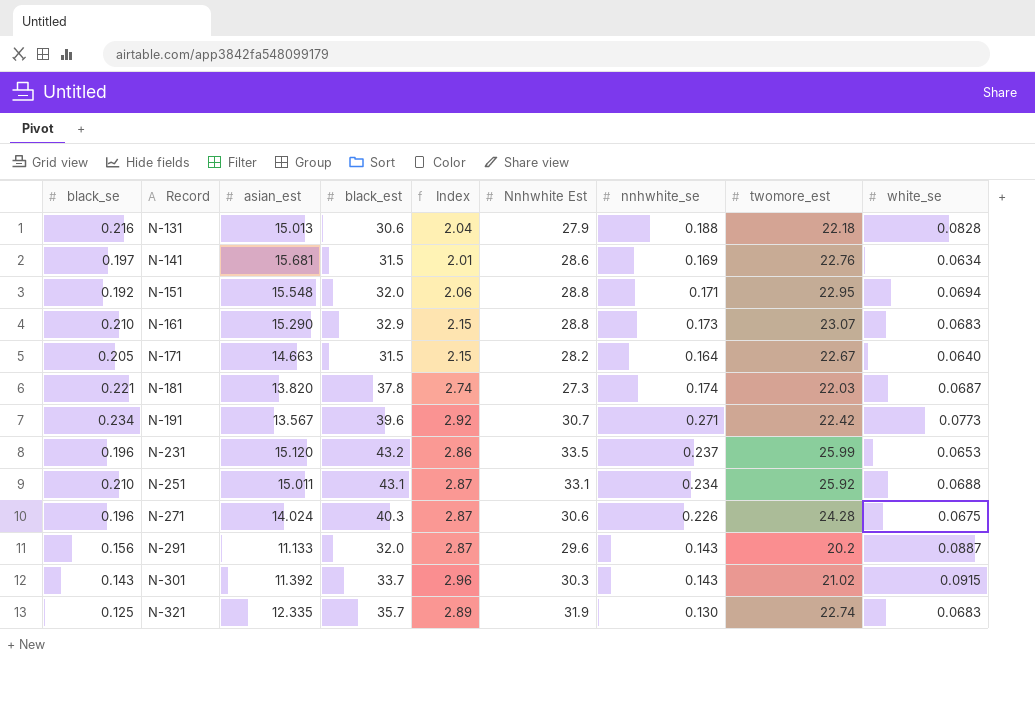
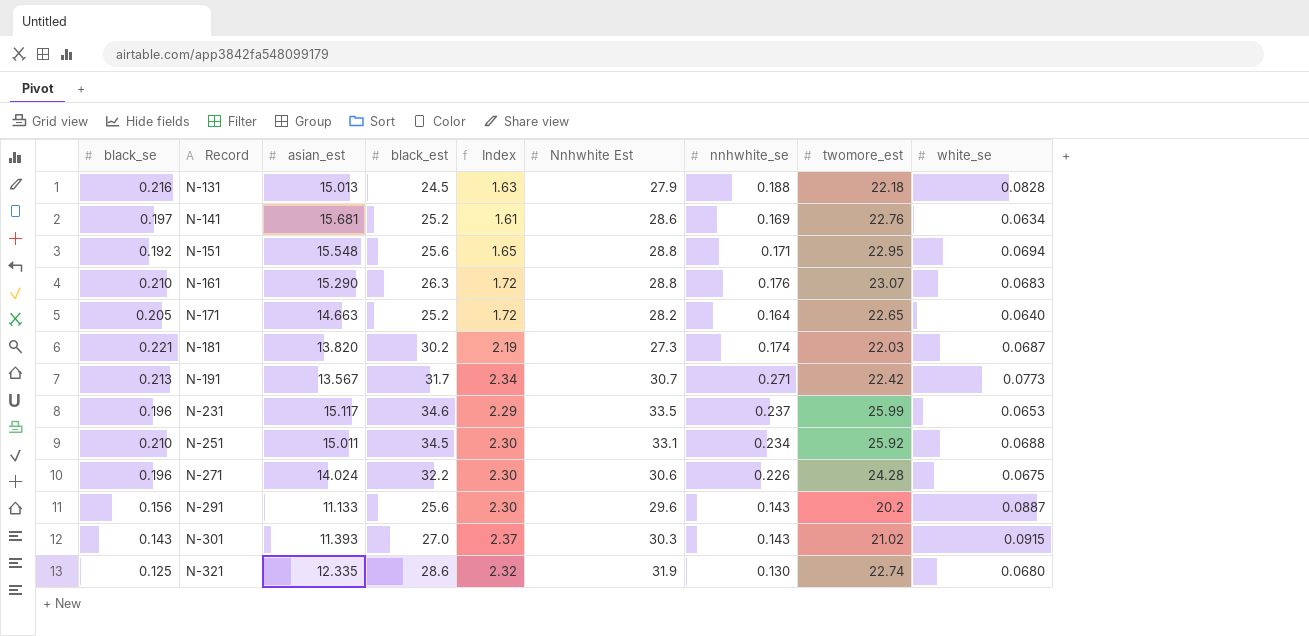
N-131 | black_est: 30.6 -> 24.5
N-131 | Index: 2.04 -> 1.63
N-141 | black_est: 31.5 -> 25.2
N-141 | Index: 2.01 -> 1.61
N-151 | black_est: 32.0 -> 25.6
N-151 | Index: 2.06 -> 1.65
N-161 | black_est: 32.9 -> 26.3
N-161 | Index: 2.15 -> 1.72
N-161 | nnhwhite_se: 0.173 -> 0.176
N-171 | black_est: 31.5 -> 25.2
N-171 | Index: 2.15 -> 1.72
N-171 | twomore_est: 22.67 -> 22.65
N-181 | black_est: 37.8 -> 30.2
N-181 | Index: 2.74 -> 2.19
N-191 | black_se: 0.234 -> 0.213
N-191 | black_est: 39.6 -> 31.7
N-191 | Index: 2.92 -> 2.34
N-231 | asian_est: 15.120 -> 15.117
N-231 | black_est: 43.2 -> 34.6
N-231 | Index: 2.86 -> 2.29
N-251 | black_est: 43.1 -> 34.5
N-251 | Index: 2.87 -> 2.30
N-271 | black_est: 40.3 -> 32.2
N-271 | Index: 2.87 -> 2.30
N-291 | black_est: 32.0 -> 25.6
N-291 | Index: 2.87 -> 2.30
N-301 | asian_est: 11.392 -> 11.393
N-301 | black_est: 33.7 -> 27.0
N-301 | Index: 2.96 -> 2.37
N-321 | black_est: 35.7 -> 28.6
N-321 | Index: 2.89 -> 2.32
N-321 | white_se: 0.0683 -> 0.0680

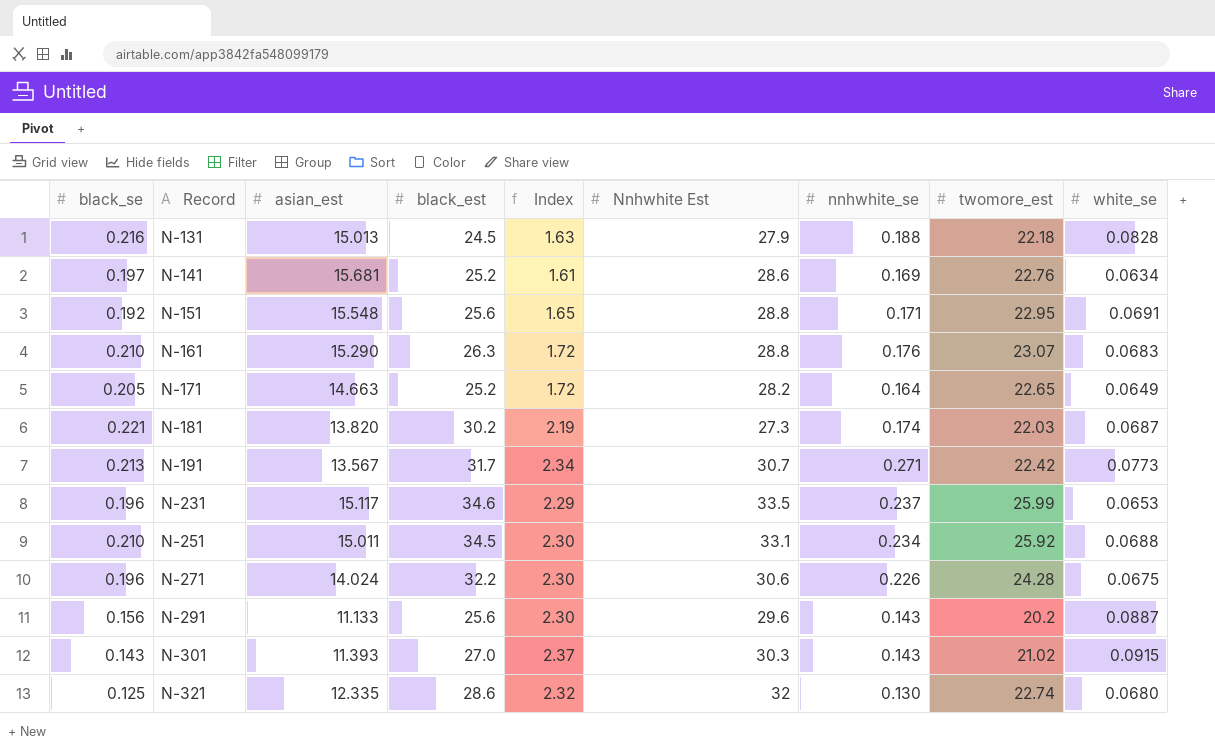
N-151 | white_se: 0.0694 -> 0.0691
N-171 | white_se: 0.0640 -> 0.0649
N-321 | Nnhwhite Est: 31.9 -> 32

